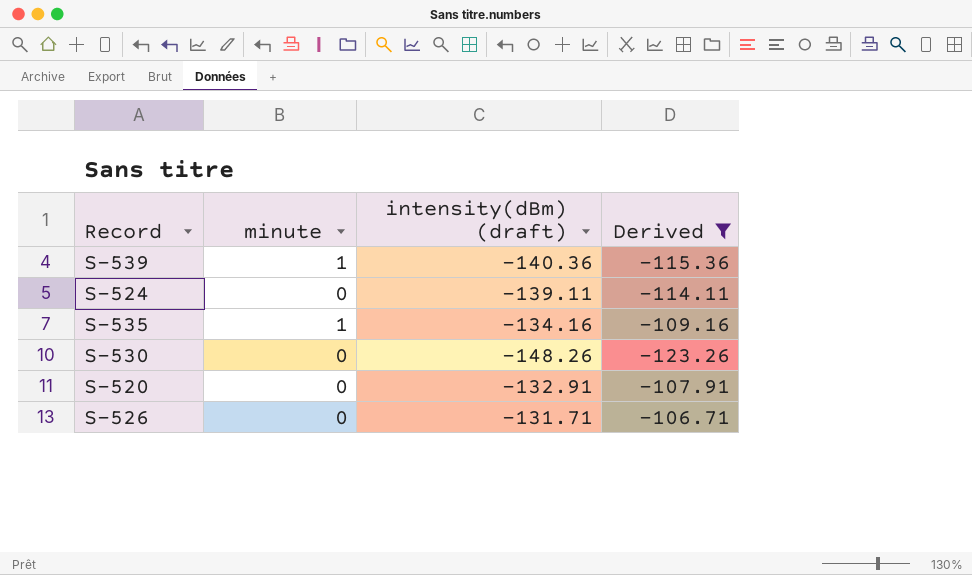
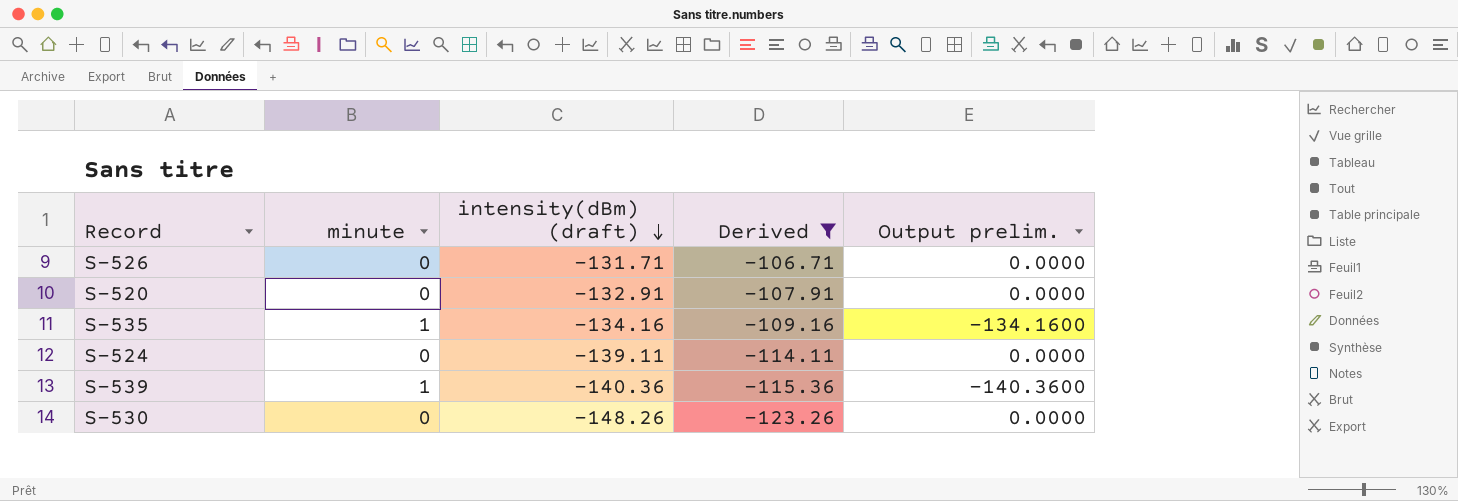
row order: none -> intensity(dBm) (draft) descending
column Output prelim. | formula: none -> [minute] * [intensity(dBm) (draft)]

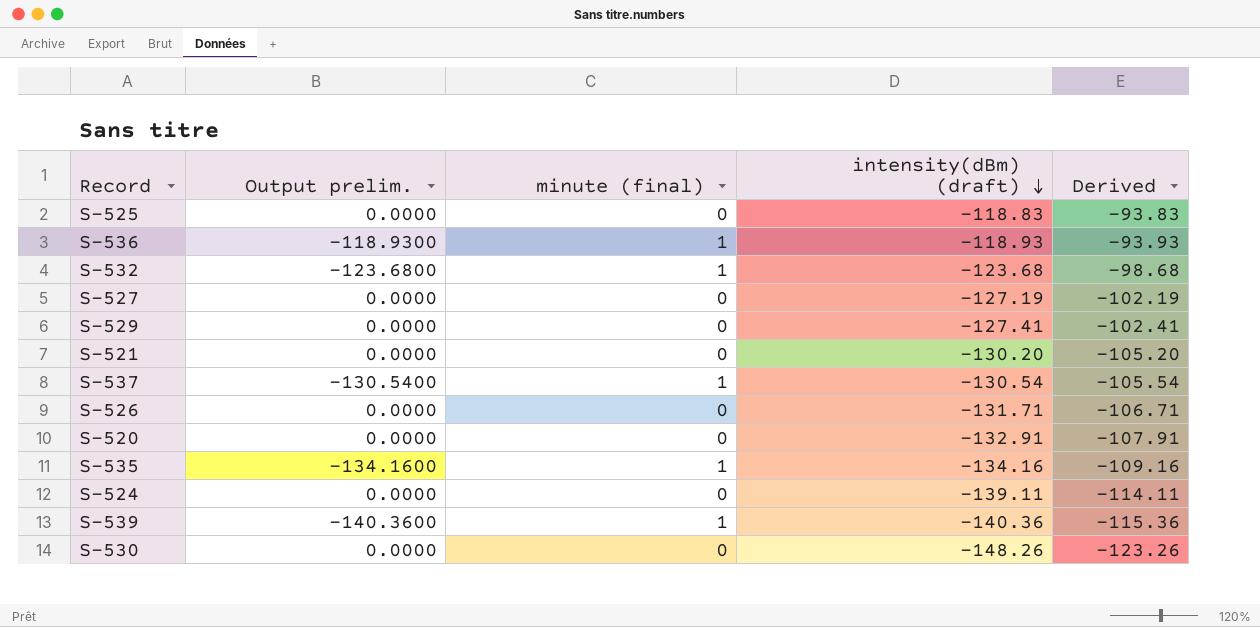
filter: Derived <= -106.71 -> none
column Output prelim. | position: 5 -> 2
column name: minute -> minute (final)

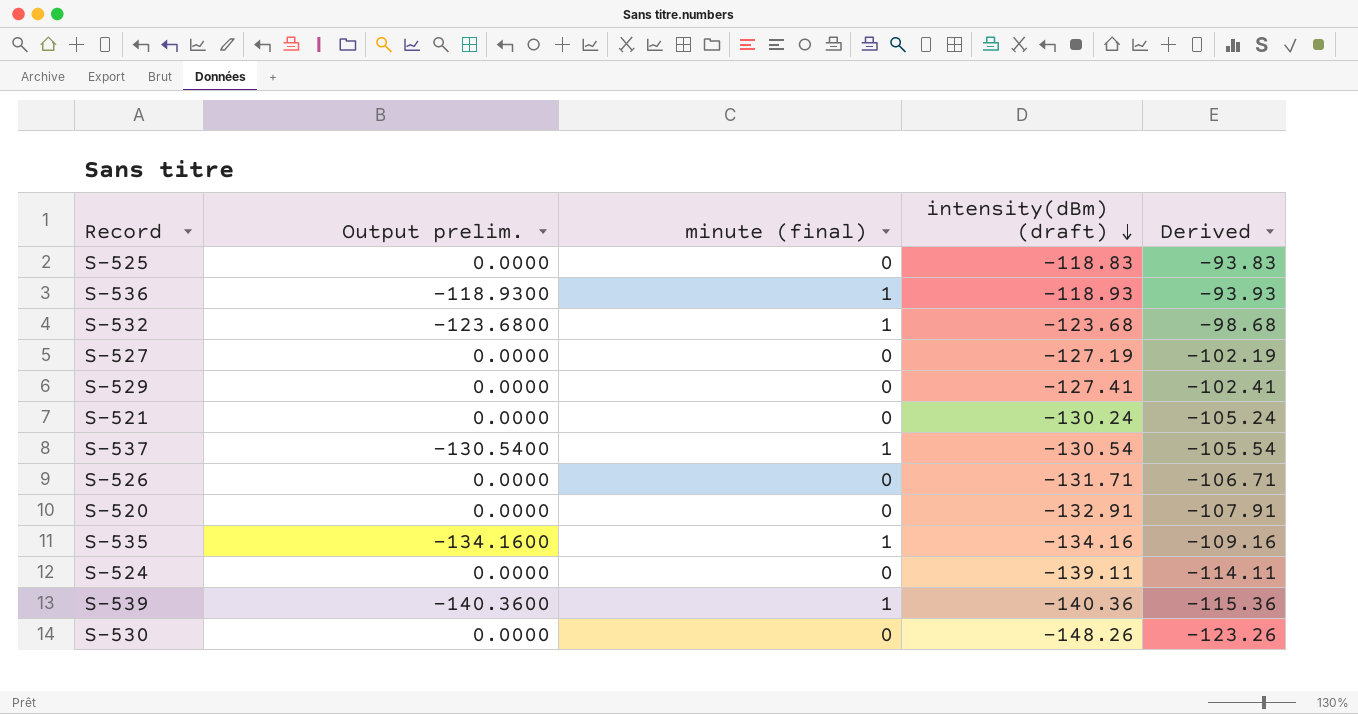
S-521 | intensity(dBm) (draft): -130.20 -> -130.24
S-521 | Derived: -105.20 -> -105.24

